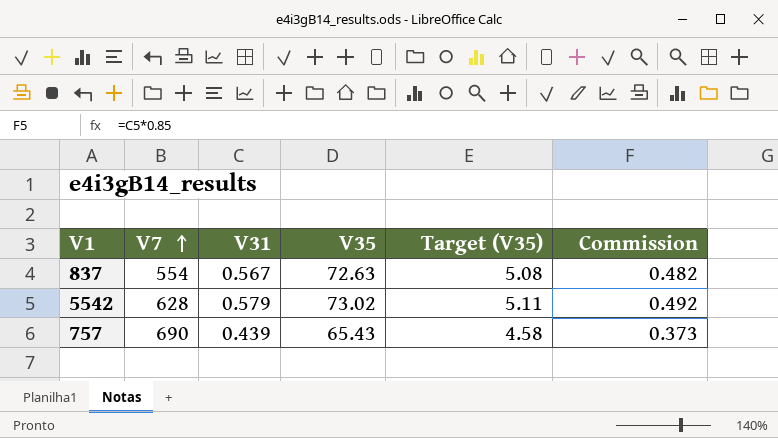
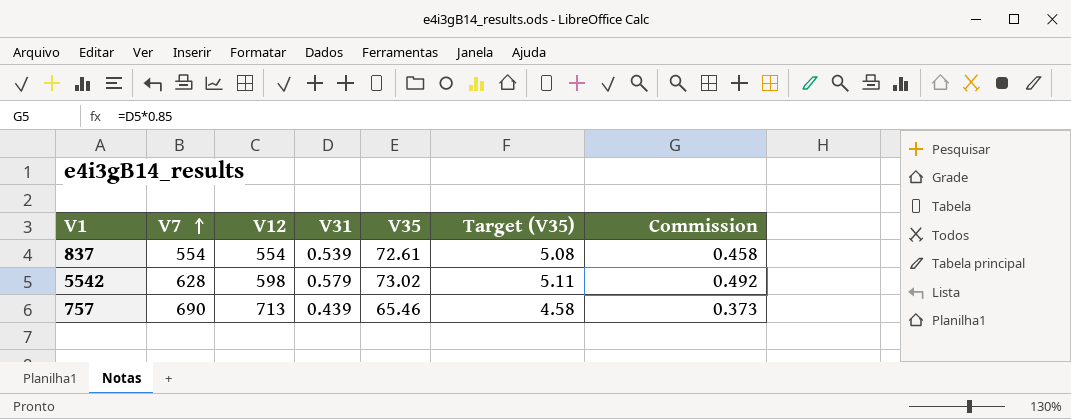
column V12 | position: none -> 3
837 | V31: 0.567 -> 0.539
837 | V35: 72.63 -> 72.61
837 | Commission: 0.482 -> 0.458
757 | V35: 65.43 -> 65.46

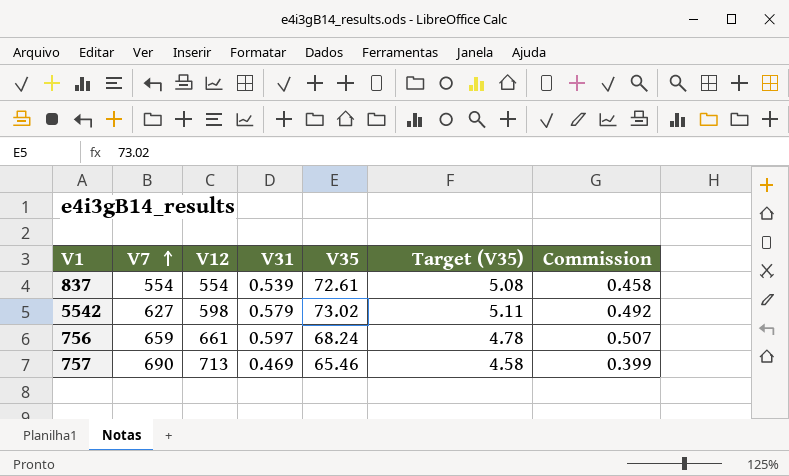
5542 | V7: 628 -> 627
row 756: none -> 659 | 661 | 0.597 | 68.24 | 4.78 | 0.507
757 | V31: 0.439 -> 0.469
757 | Commission: 0.373 -> 0.399

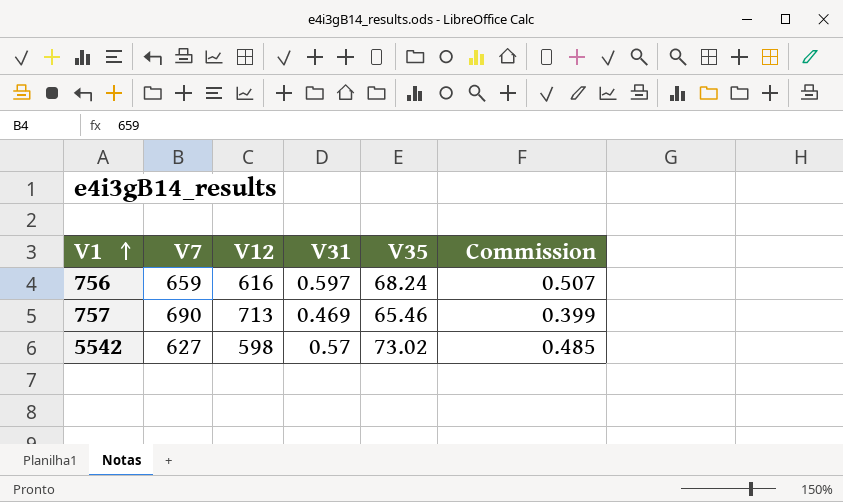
row order: V7 ascending -> V1 ascending
column Target (V35) | formula: [V35] * 0.07 -> none
row 837: 554 | 554 | 0.539 | 72.61 | 5.08 | 0.458 -> none
756 | V12: 661 -> 616
5542 | V31: 0.579 -> 0.57
5542 | Commission: 0.492 -> 0.485

